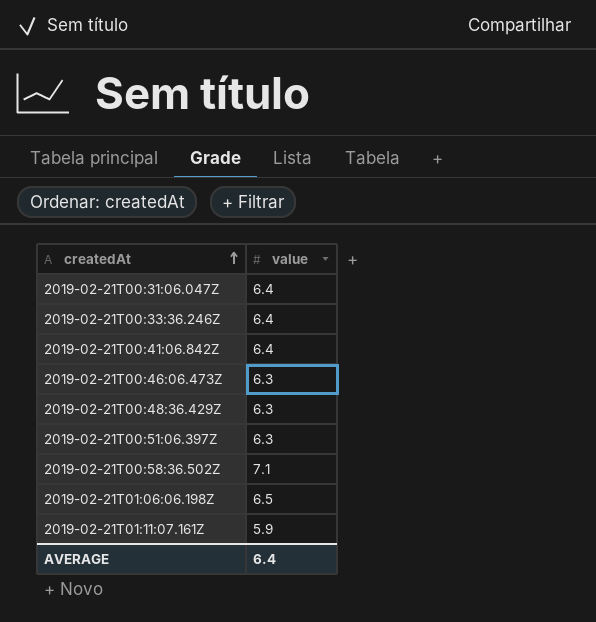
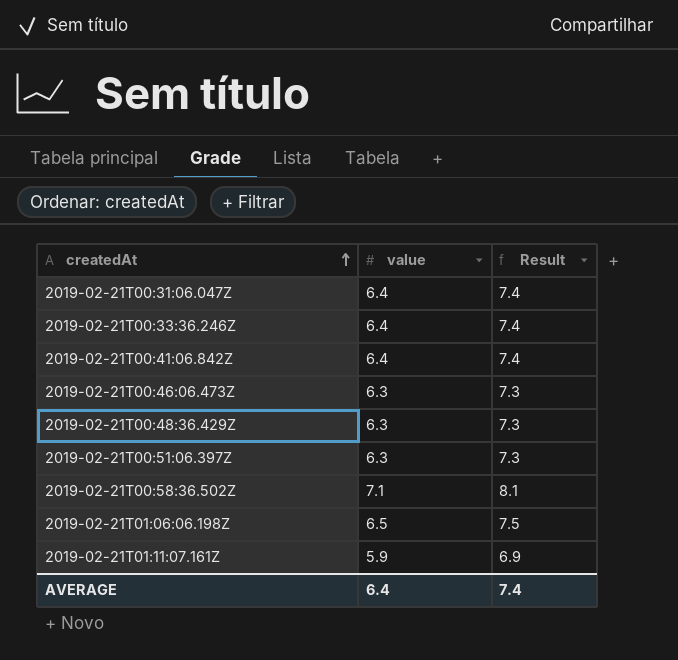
column Result | formula: none -> [value] + 1

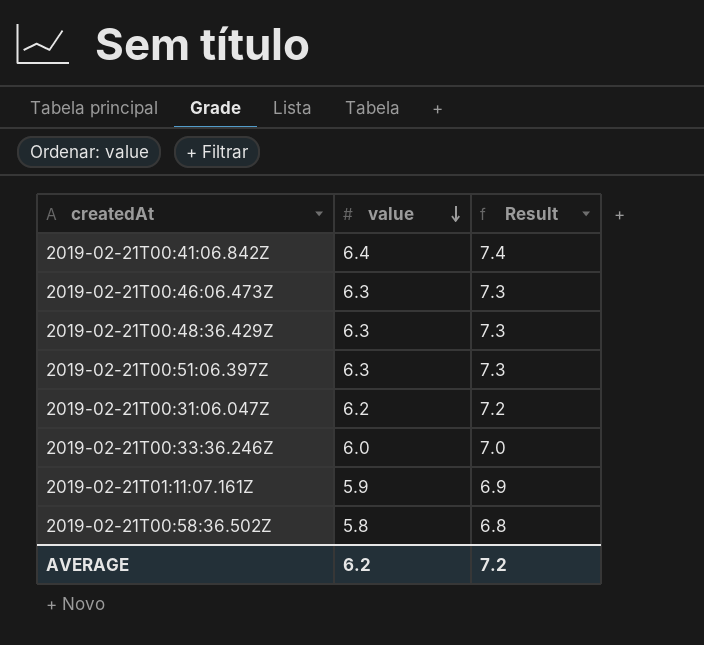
row order: createdAt ascending -> value descending
row 2019-02-21T01:06:06.198Z: 6.5 | 7.5 -> none
2019-02-21T00:31:06.047Z | value: 6.4 -> 6.2
2019-02-21T00:31:06.047Z | Result: 7.4 -> 7.2
2019-02-21T00:33:36.246Z | value: 6.4 -> 6.0
2019-02-21T00:33:36.246Z | Result: 7.4 -> 7.0
2019-02-21T00:58:36.502Z | value: 7.1 -> 5.8
2019-02-21T00:58:36.502Z | Result: 8.1 -> 6.8
AVERAGE | value: 6.4 -> 6.2
AVERAGE | Result: 7.4 -> 7.2

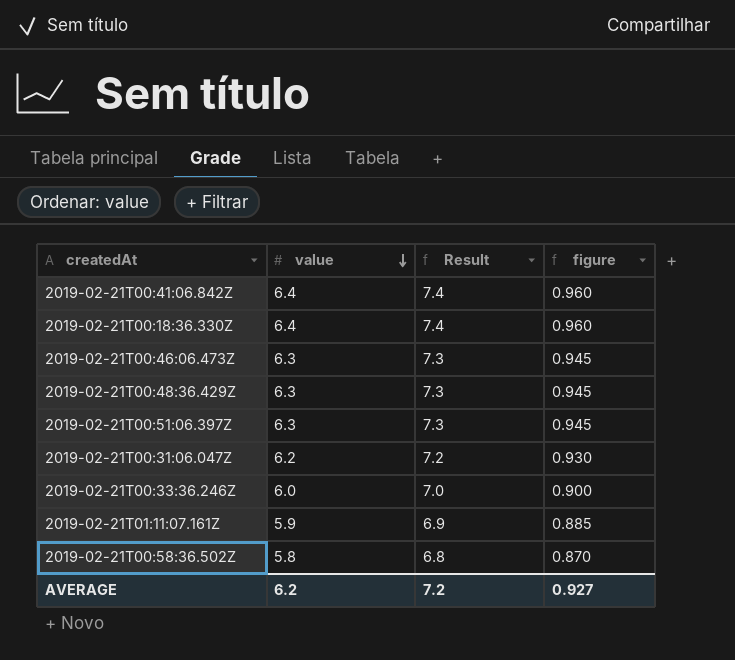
column figure | formula: none -> [value] * 0.15
row 2019-02-21T00:18:36.330Z: none -> 6.4 | 7.4 | 0.960

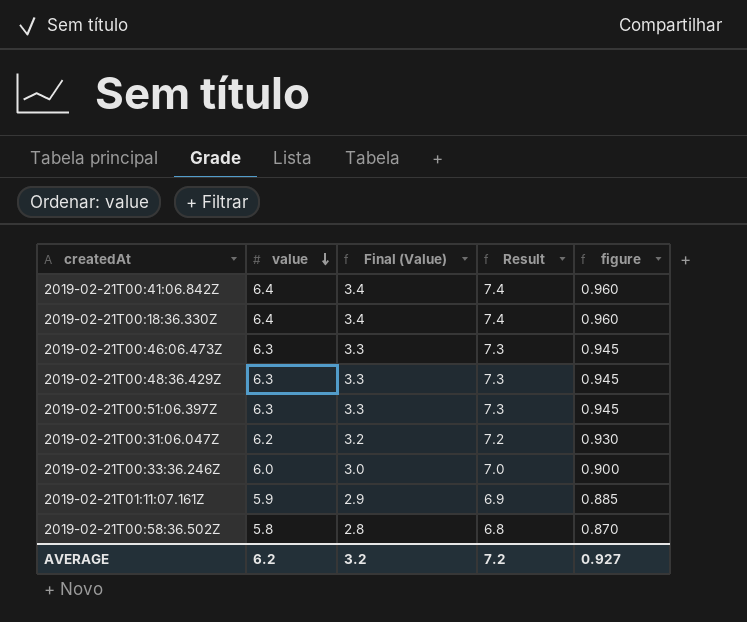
column Final (Value) | formula: none -> [value] - 3

